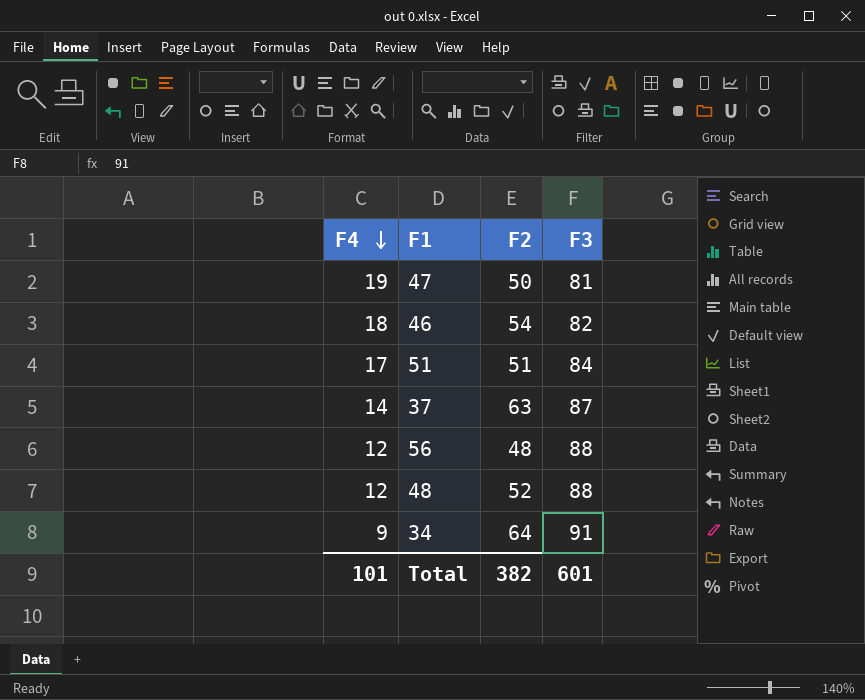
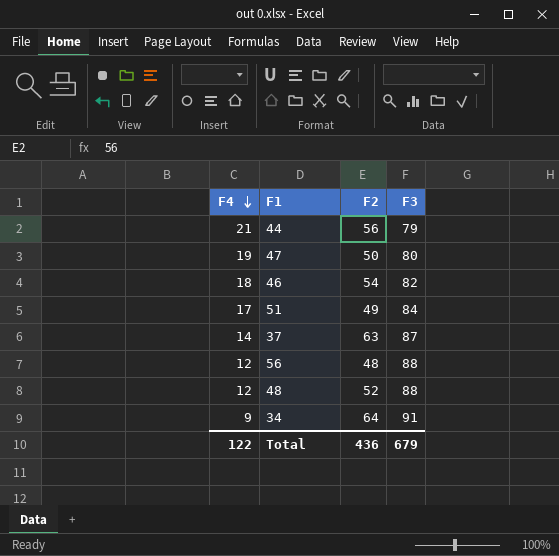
row 44: none -> 21 | 56 | 79
47 | F3: 81 -> 80
51 | F2: 51 -> 49
Total | F4: 101 -> 122
Total | F2: 382 -> 436
Total | F3: 601 -> 679

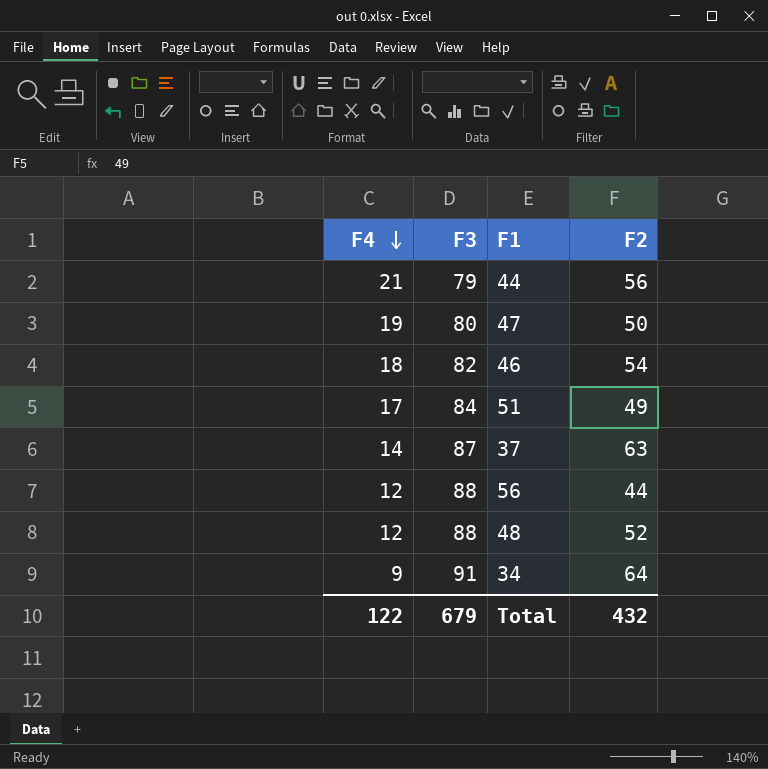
column F3 | position: 4 -> 2
56 | F2: 48 -> 44
Total | F2: 436 -> 432

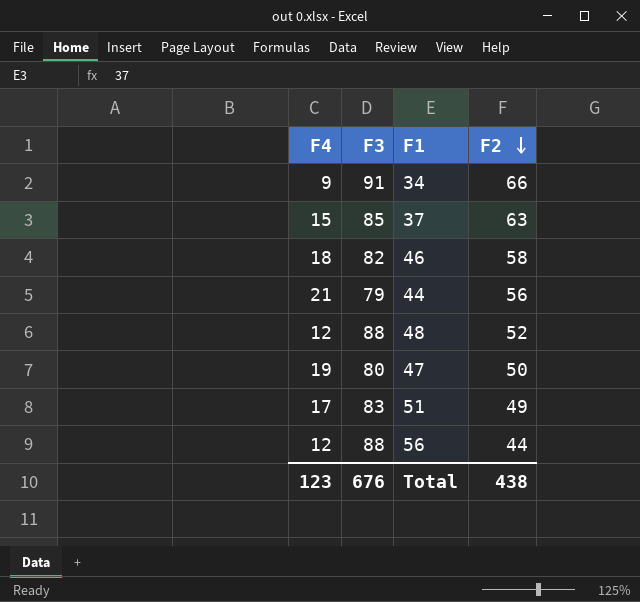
row order: F4 descending -> F2 descending
34 | F2: 64 -> 66
37 | F4: 14 -> 15
37 | F3: 87 -> 85
46 | F2: 54 -> 58
51 | F3: 84 -> 83
Total | F4: 122 -> 123
Total | F3: 679 -> 676
Total | F2: 432 -> 438

